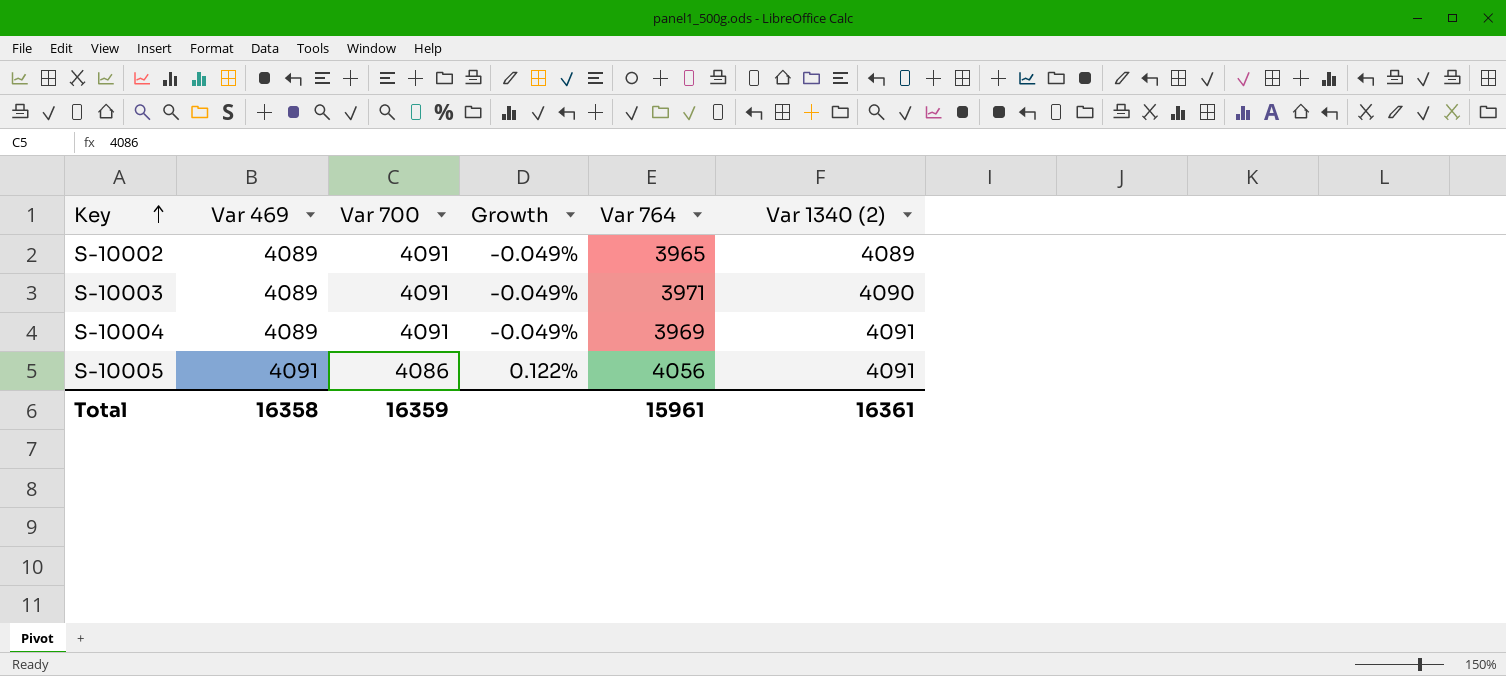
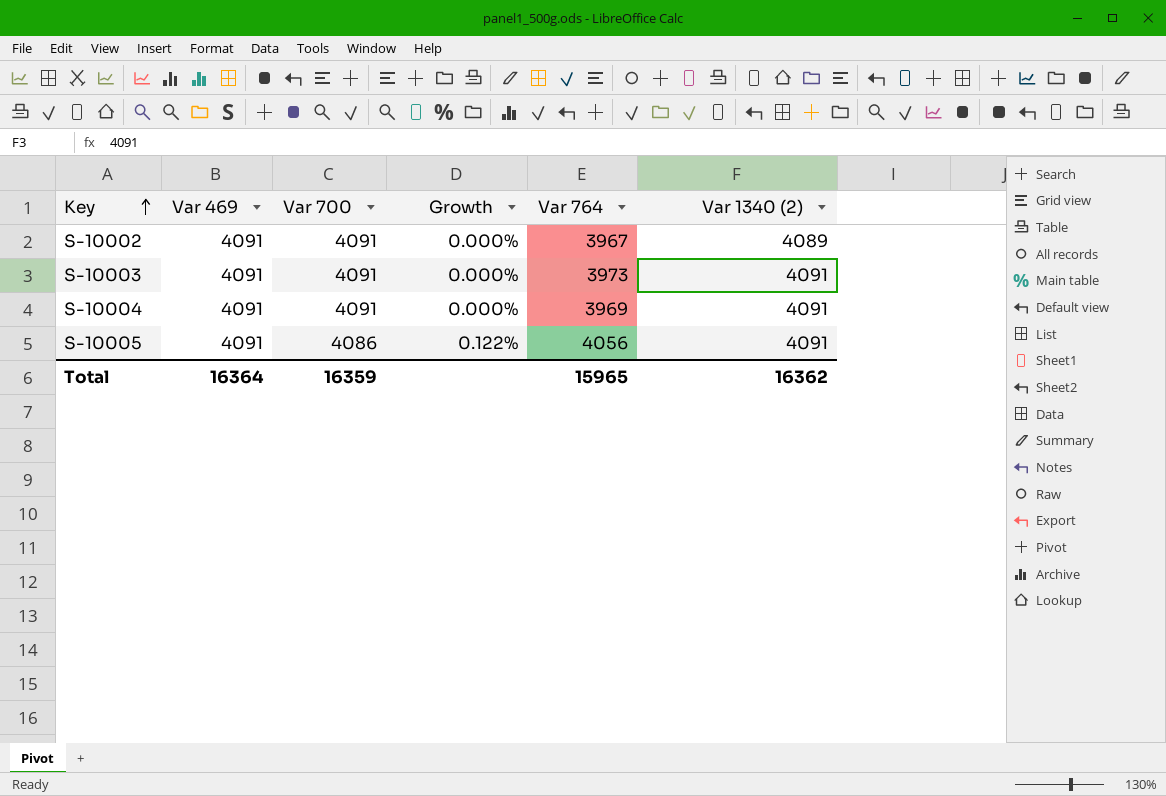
S-10002 | Var 469: 4089 -> 4091
S-10002 | Growth: -0.049% -> 0.000%
S-10002 | Var 764: 3965 -> 3967
S-10003 | Var 469: 4089 -> 4091
S-10003 | Growth: -0.049% -> 0.000%
S-10003 | Var 764: 3971 -> 3973
S-10003 | Var 1340 (2): 4090 -> 4091
S-10004 | Var 469: 4089 -> 4091
S-10004 | Growth: -0.049% -> 0.000%
Total | Var 469: 16358 -> 16364
Total | Var 764: 15961 -> 15965
Total | Var 1340 (2): 16361 -> 16362

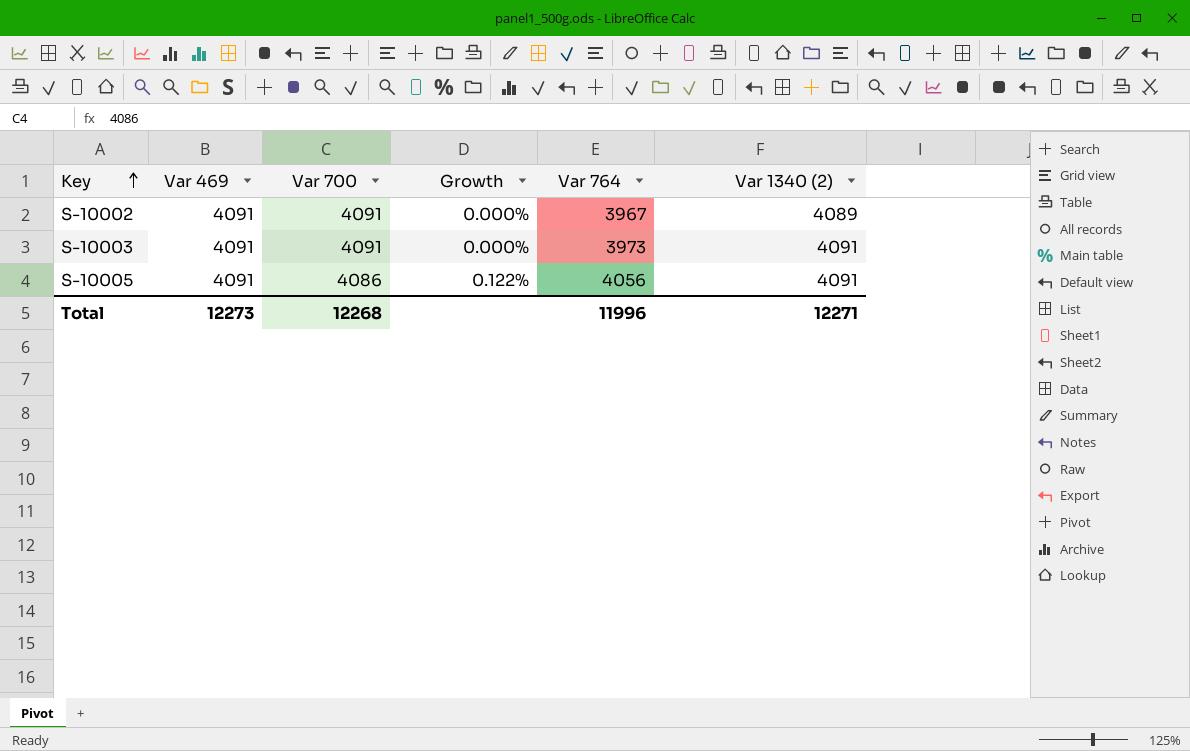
row S-10004: 4091 | 4091 | 0.000% | 3969 | 4091 -> none
Total | Var 469: 16364 -> 12273
Total | Var 700: 16359 -> 12268
Total | Var 764: 15965 -> 11996
Total | Var 1340 (2): 16362 -> 12271

